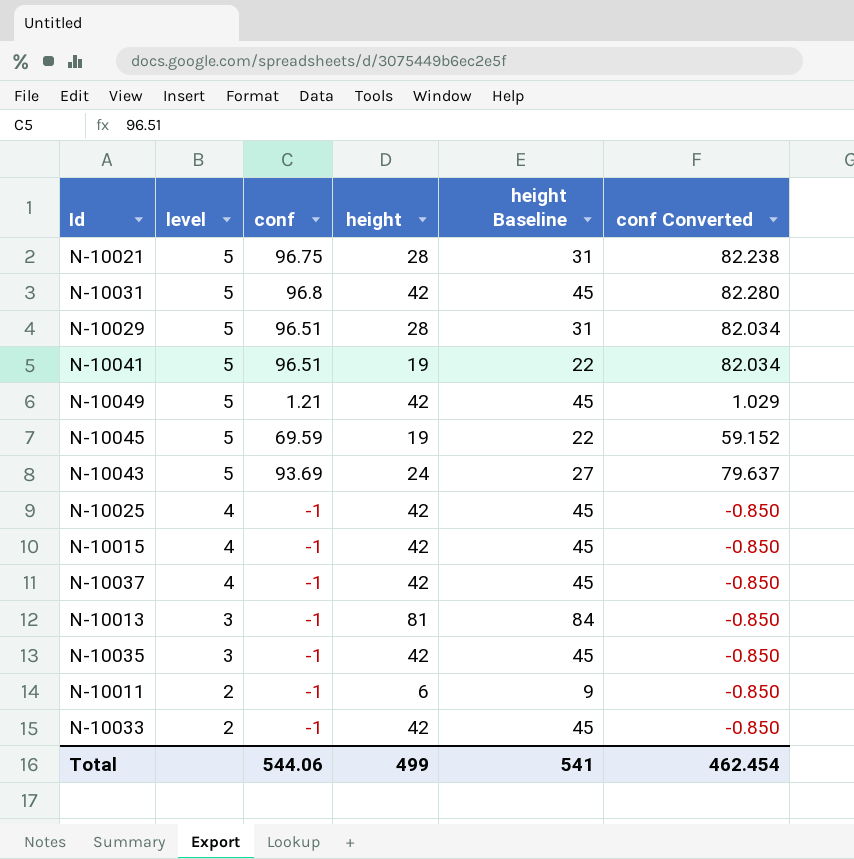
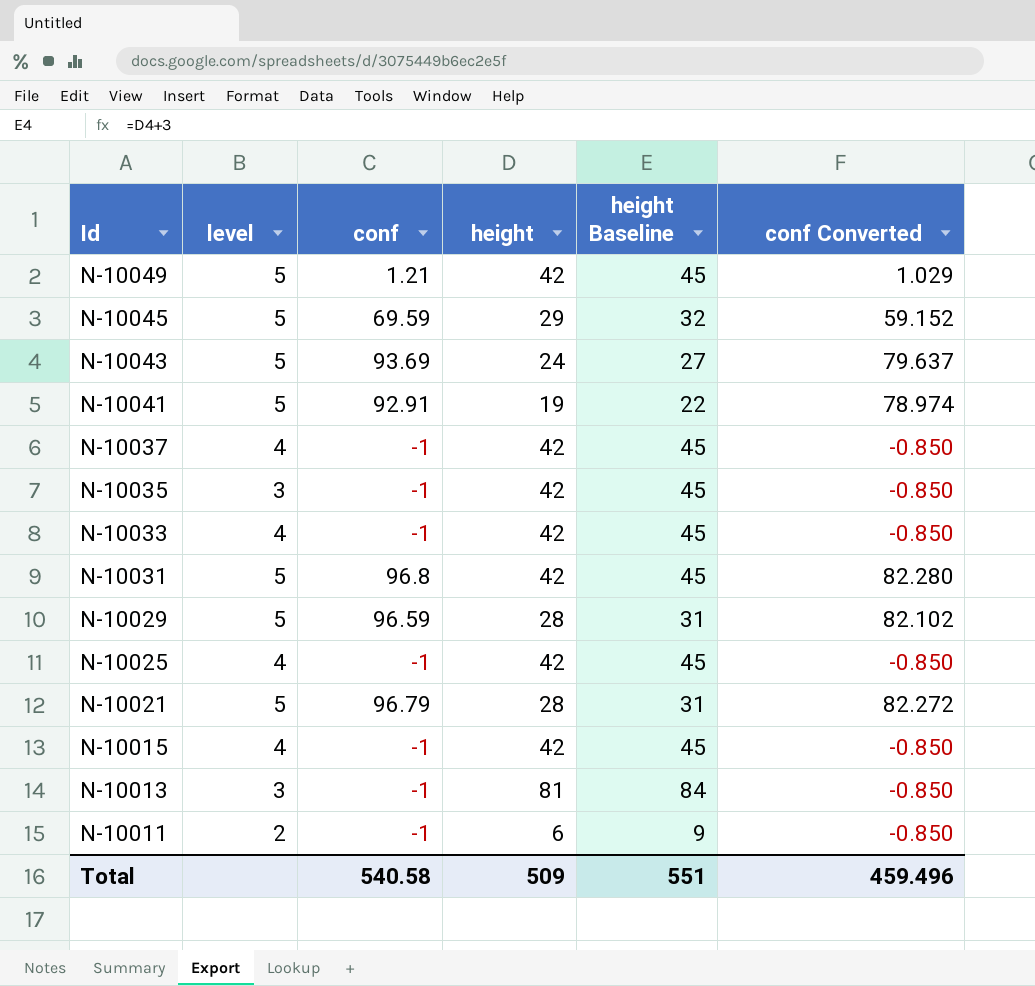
row order: level descending -> Id descending
N-10045 | height: 19 -> 29
N-10045 | height Baseline: 22 -> 32
N-10041 | conf: 96.51 -> 92.91
N-10041 | conf Converted: 82.034 -> 78.974
N-10033 | level: 2 -> 4
N-10029 | conf: 96.51 -> 96.59
N-10029 | conf Converted: 82.034 -> 82.102
N-10021 | conf: 96.75 -> 96.79
N-10021 | conf Converted: 82.238 -> 82.272
Total | conf: 544.06 -> 540.58
Total | height: 499 -> 509
Total | height Baseline: 541 -> 551
Total | conf Converted: 462.454 -> 459.496

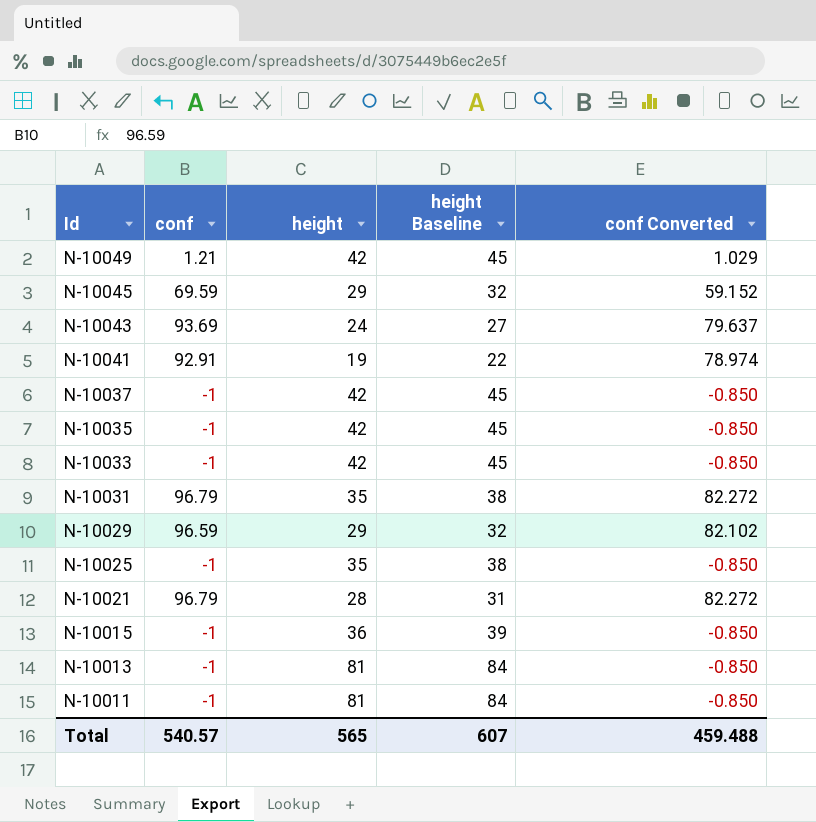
column level | position: 2 -> none
N-10031 | conf: 96.8 -> 96.79
N-10031 | height: 42 -> 35
N-10031 | height Baseline: 45 -> 38
N-10031 | conf Converted: 82.280 -> 82.272
N-10029 | height: 28 -> 29
N-10029 | height Baseline: 31 -> 32
N-10025 | height: 42 -> 35
N-10025 | height Baseline: 45 -> 38
N-10015 | height: 42 -> 36
N-10015 | height Baseline: 45 -> 39
N-10011 | height: 6 -> 81
N-10011 | height Baseline: 9 -> 84
Total | conf: 540.58 -> 540.57
Total | height: 509 -> 565
Total | height Baseline: 551 -> 607
Total | conf Converted: 459.496 -> 459.488

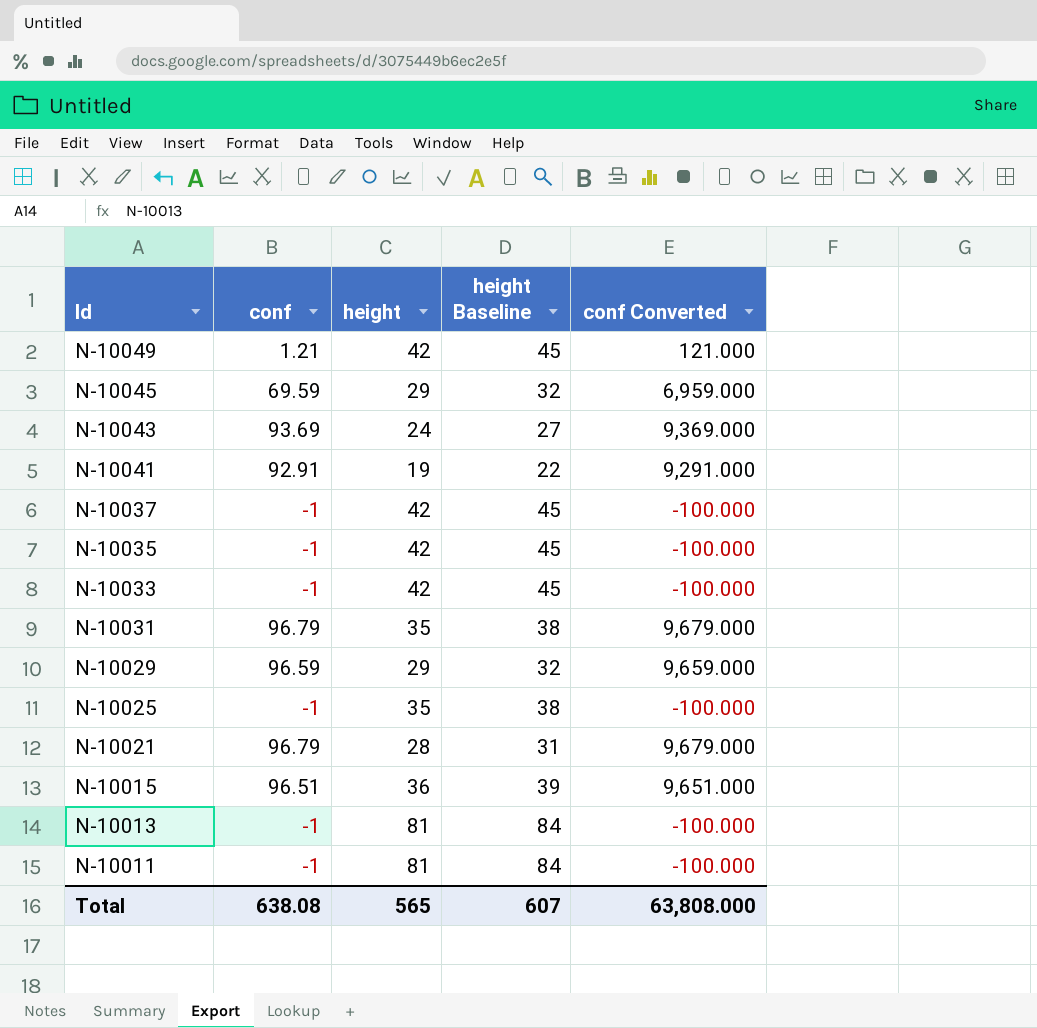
column conf Converted | formula: [conf] * 0.85 -> [conf] * 100
N-10015 | conf: -1 -> 96.51
Total | conf: 540.57 -> 638.08
Total | conf Converted: 459.488 -> 63,808.000

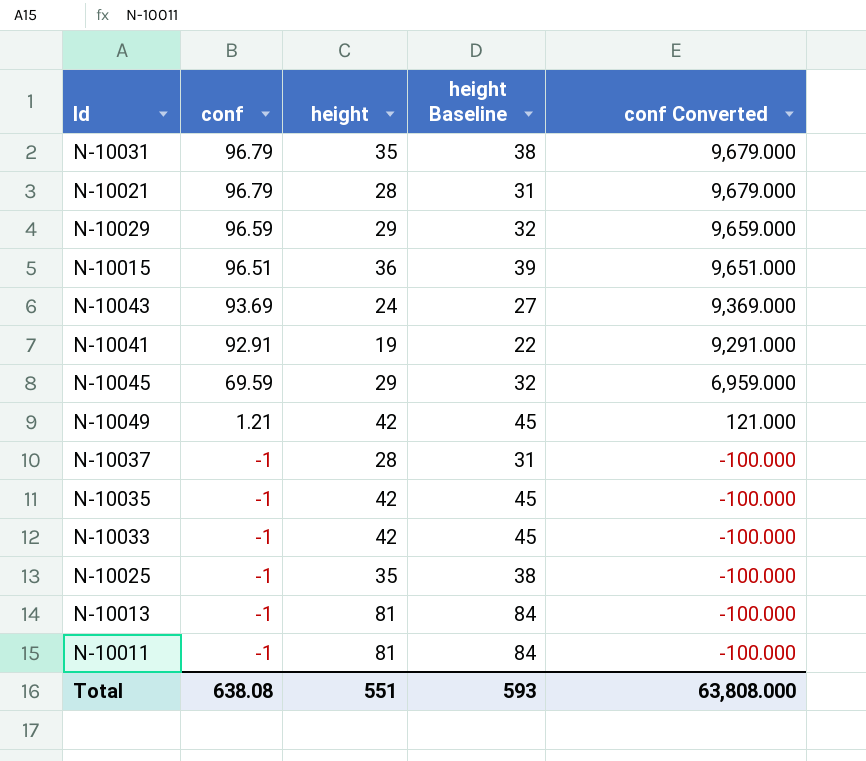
row order: Id descending -> conf descending
N-10037 | height: 42 -> 28
N-10037 | height Baseline: 45 -> 31
Total | height: 565 -> 551
Total | height Baseline: 607 -> 593

